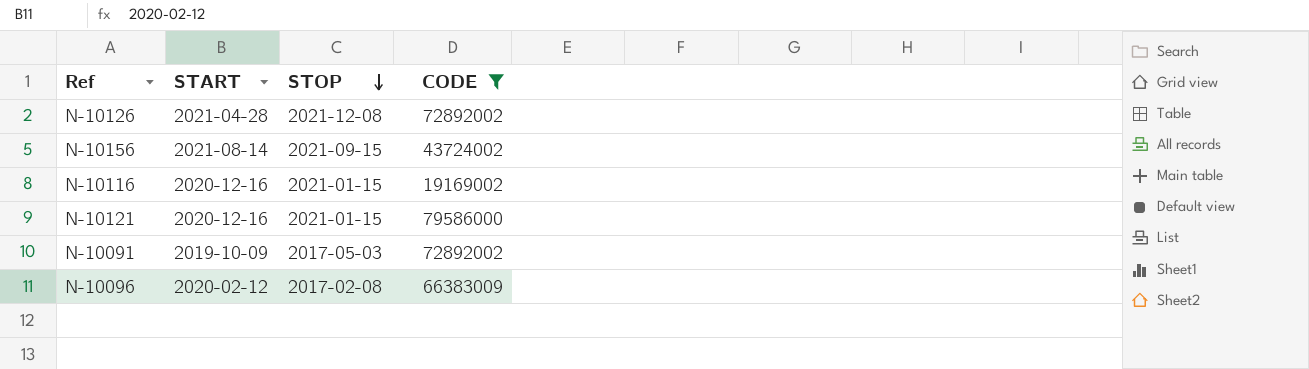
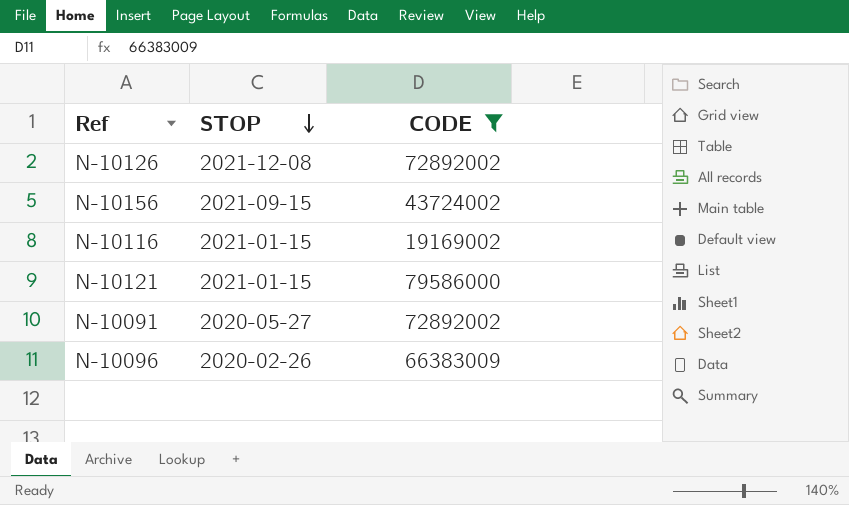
column START | position: 2 -> none
N-10091 | STOP: 2017-05-03 -> 2020-05-27
N-10096 | STOP: 2017-02-08 -> 2020-02-26

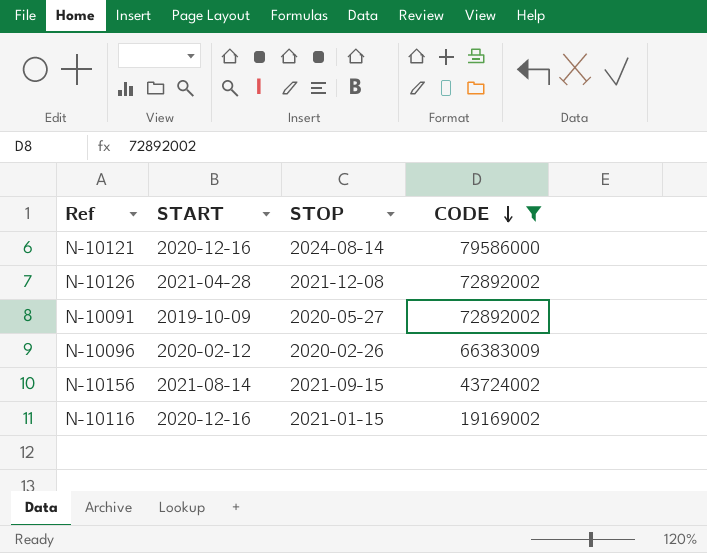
row order: STOP descending -> CODE descending
column START | position: none -> 2
N-10121 | STOP: 2021-01-15 -> 2024-08-14

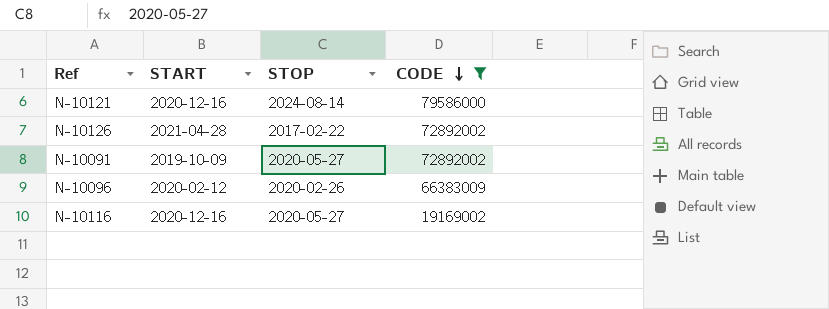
row N-10156: 2021-08-14 | 2021-09-15 | 43724002 -> none
N-10126 | STOP: 2021-12-08 -> 2017-02-22
N-10116 | STOP: 2021-01-15 -> 2020-05-27

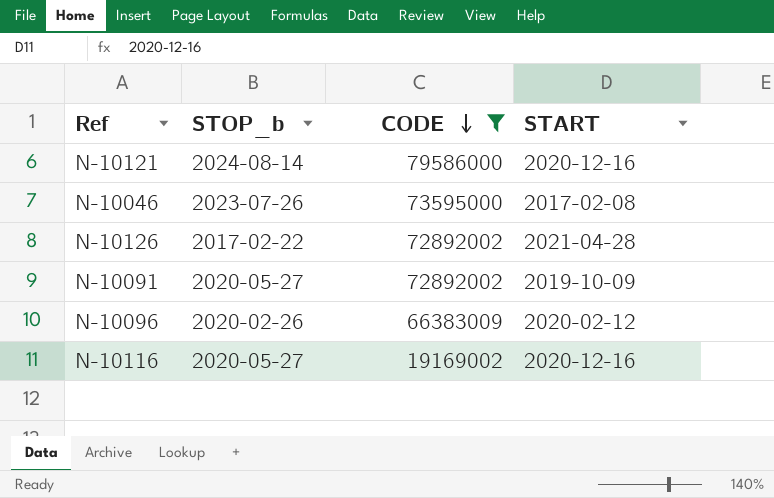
column name: STOP -> STOP_b
column START | position: 2 -> 4
row N-10046: none -> 2023-07-26 | 73595000 | 2017-02-08

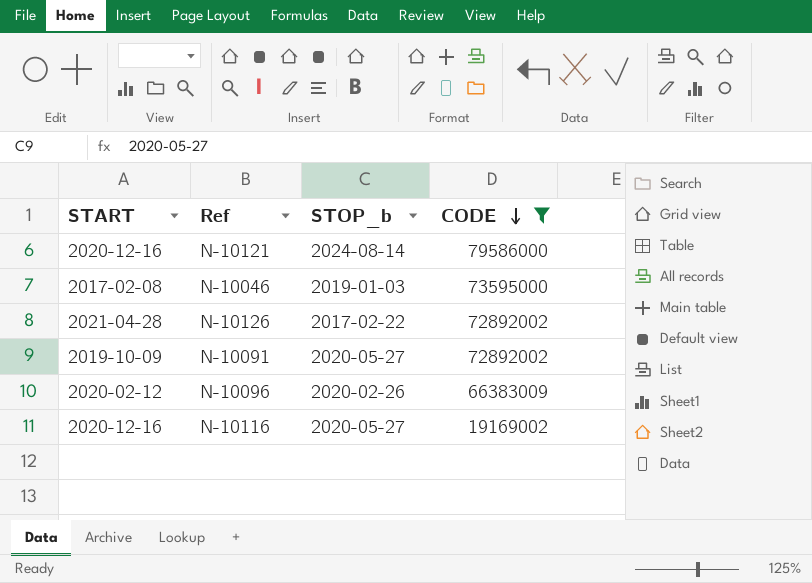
column START | position: 4 -> 1
N-10046 | STOP_b: 2023-07-26 -> 2019-01-03

